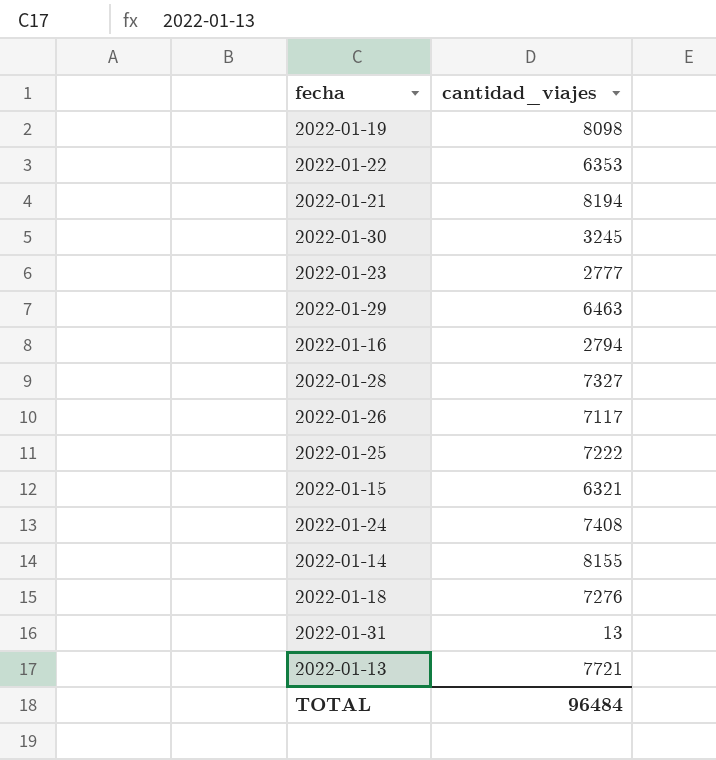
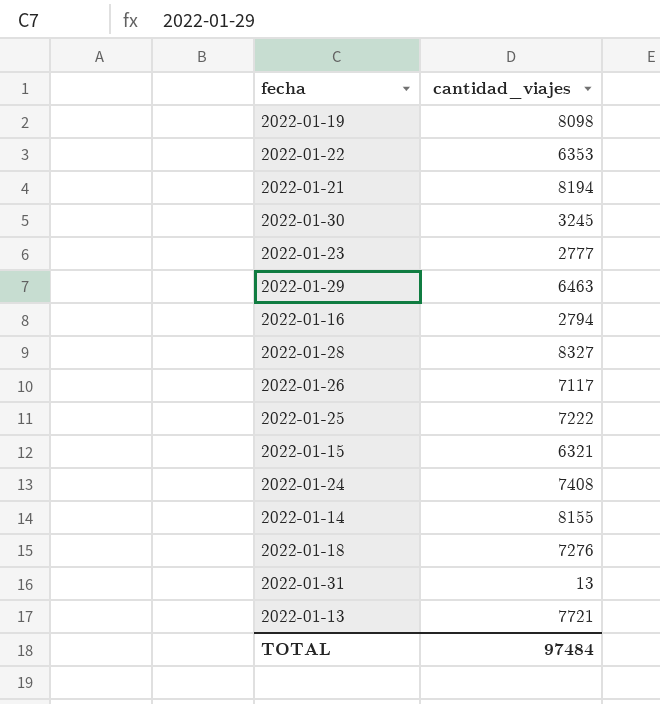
2022-01-28 | cantidad_viajes: 7327 -> 8327
TOTAL | cantidad_viajes: 96484 -> 97484

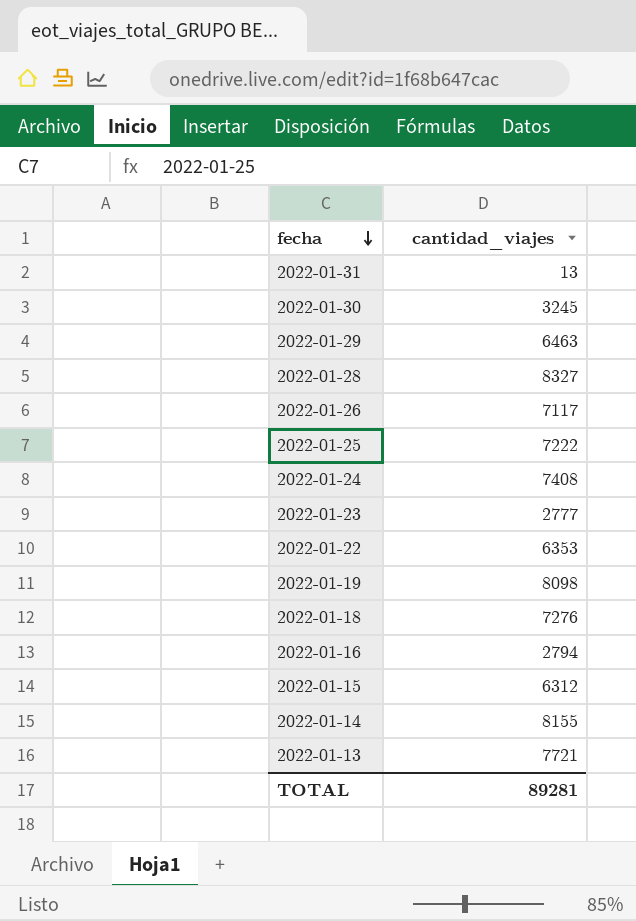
row order: none -> fecha descending
row 2022-01-21: 8194 -> none
2022-01-15 | cantidad_viajes: 6321 -> 6312
TOTAL | cantidad_viajes: 97484 -> 89281

